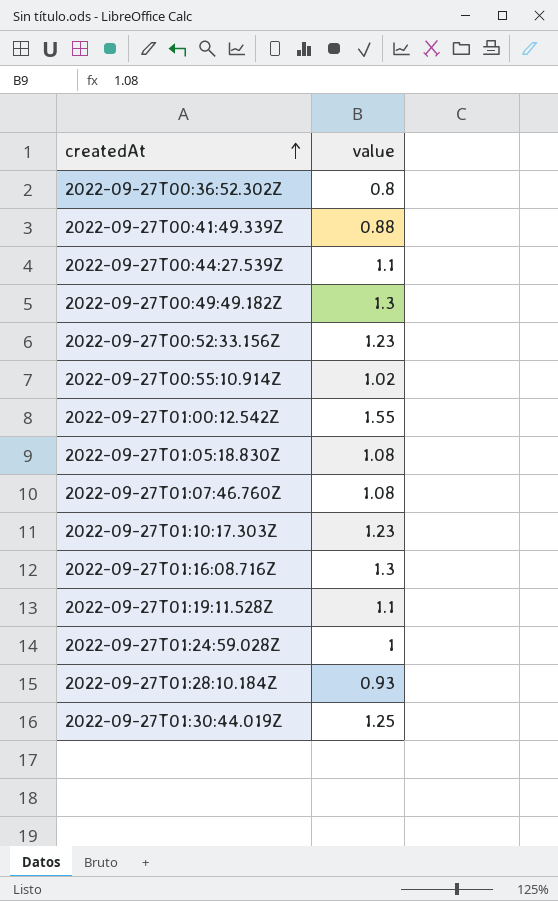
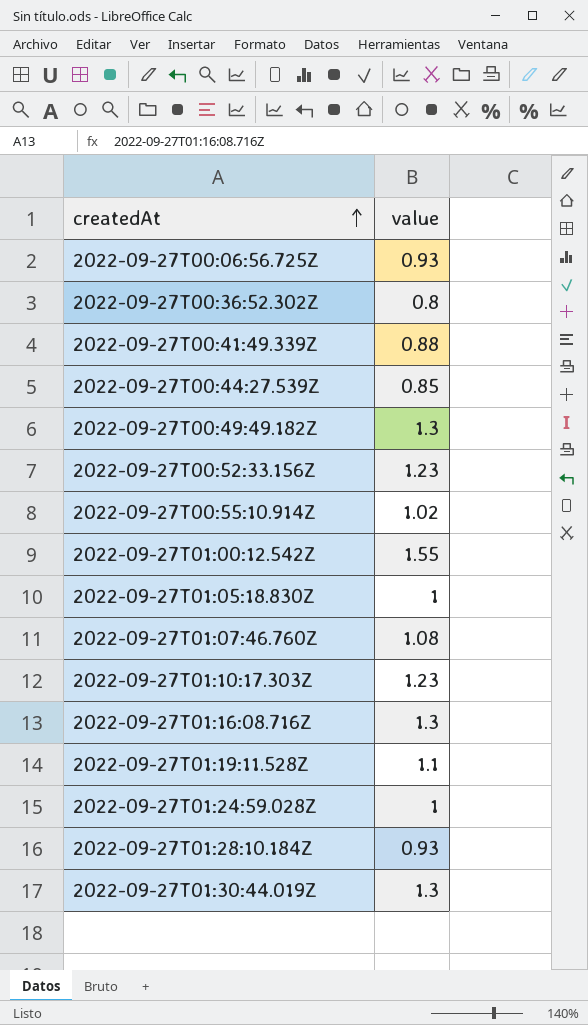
row 2022-09-27T00:06:56.725Z: none -> 0.93
2022-09-27T00:44:27.539Z | value: 1.1 -> 0.85
2022-09-27T01:05:18.830Z | value: 1.08 -> 1
2022-09-27T01:30:44.019Z | value: 1.25 -> 1.3

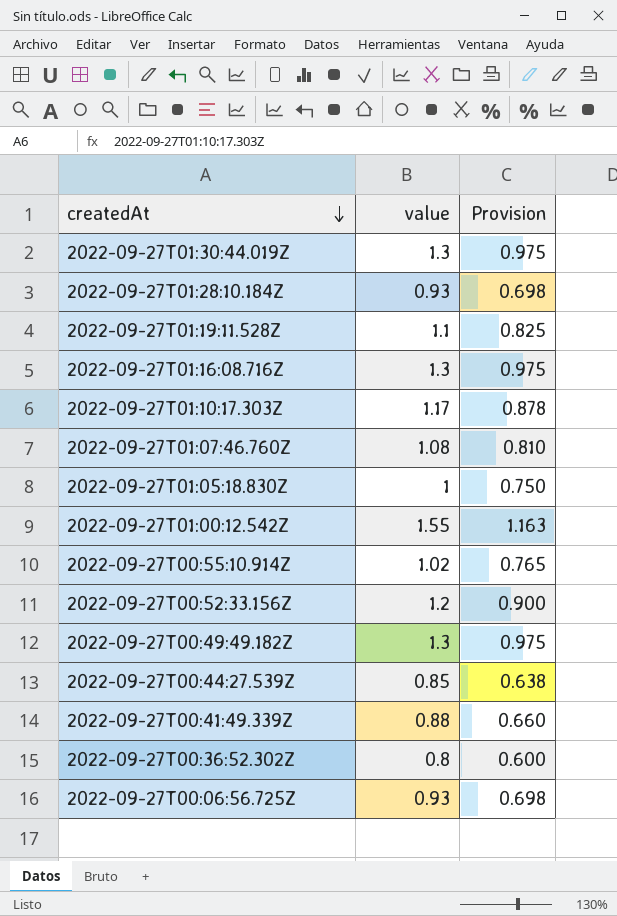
row order: createdAt ascending -> createdAt descending
column Provision | formula: none -> [value] * 0.75
row 2022-09-27T01:24:59.028Z: 1 -> none
2022-09-27T01:10:17.303Z | value: 1.23 -> 1.17
2022-09-27T00:52:33.156Z | value: 1.23 -> 1.2

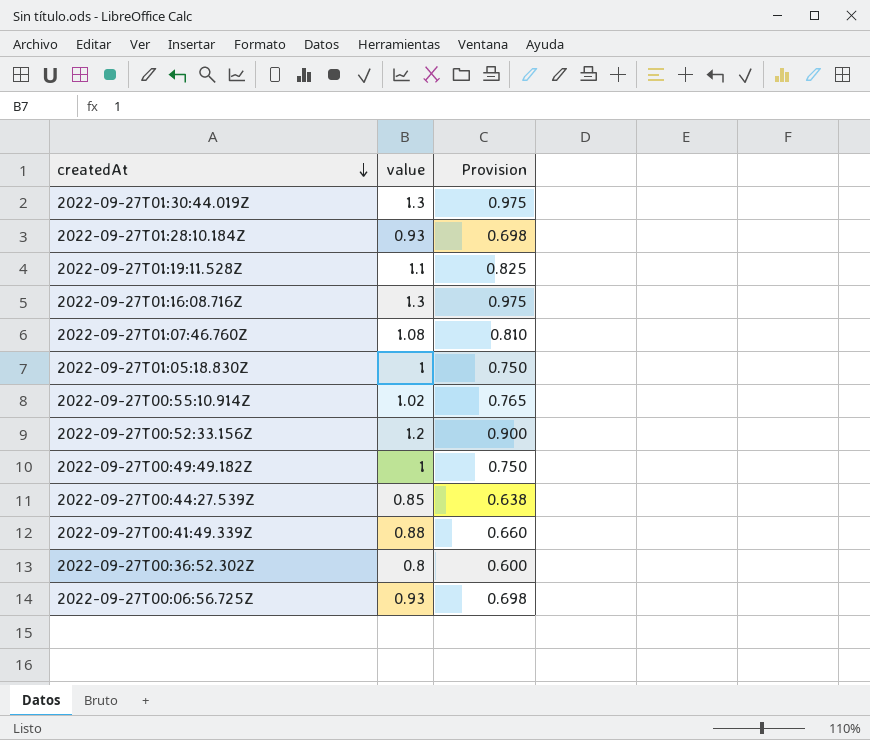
row 2022-09-27T01:10:17.303Z: 1.17 | 0.878 -> none
row 2022-09-27T01:00:12.542Z: 1.55 | 1.163 -> none
2022-09-27T00:49:49.182Z | value: 1.3 -> 1
2022-09-27T00:49:49.182Z | Provision: 0.975 -> 0.750

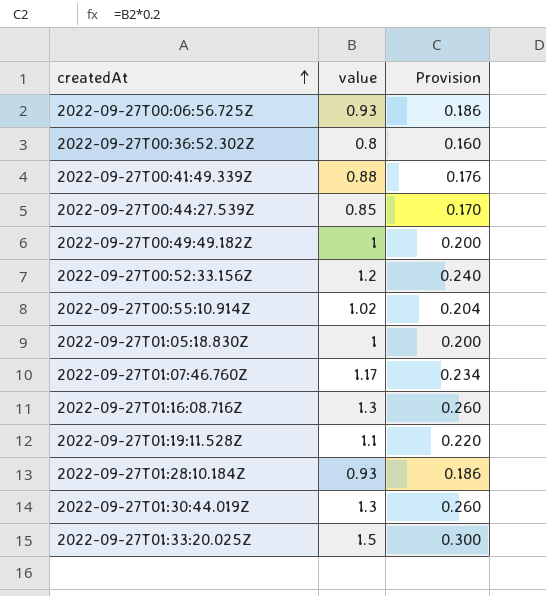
row order: createdAt descending -> createdAt ascending
column Provision | formula: [value] * 0.75 -> [value] * 0.2
2022-09-27T01:07:46.760Z | value: 1.08 -> 1.17
row 2022-09-27T01:33:20.025Z: none -> 1.5 | 0.300

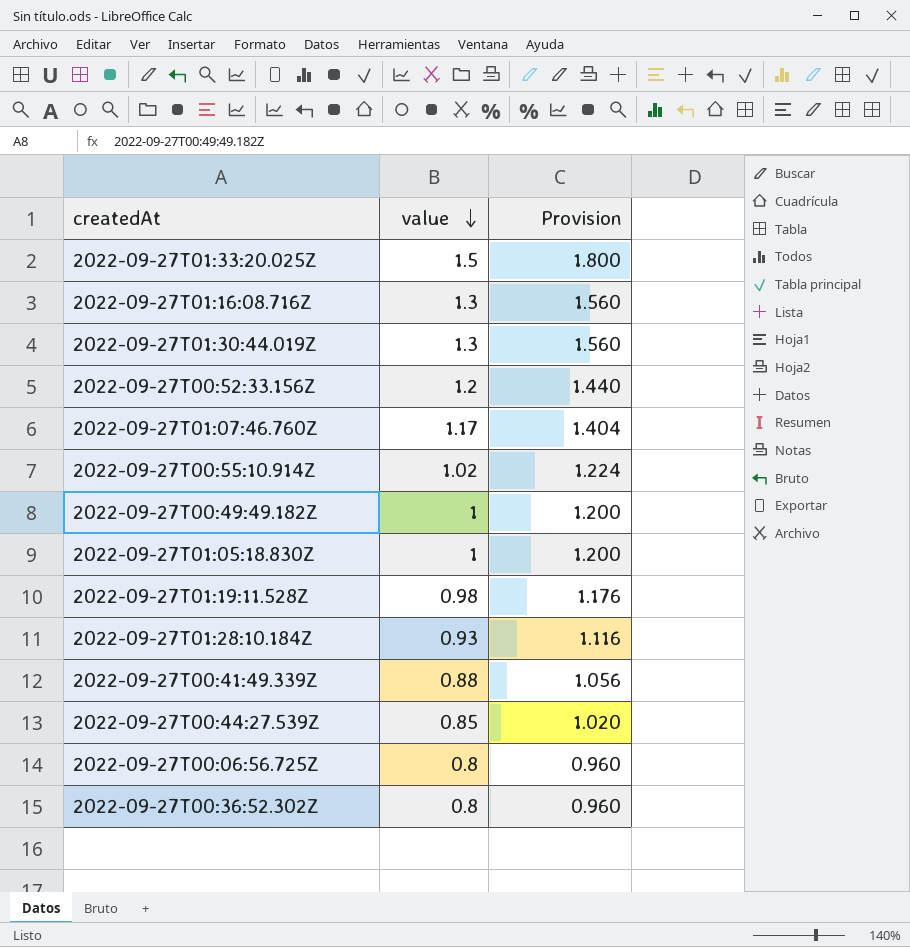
row order: createdAt ascending -> value descending
column Provision | formula: [value] * 0.2 -> [value] * 1.2
2022-09-27T01:19:11.528Z | value: 1.1 -> 0.98
2022-09-27T00:06:56.725Z | value: 0.93 -> 0.8

